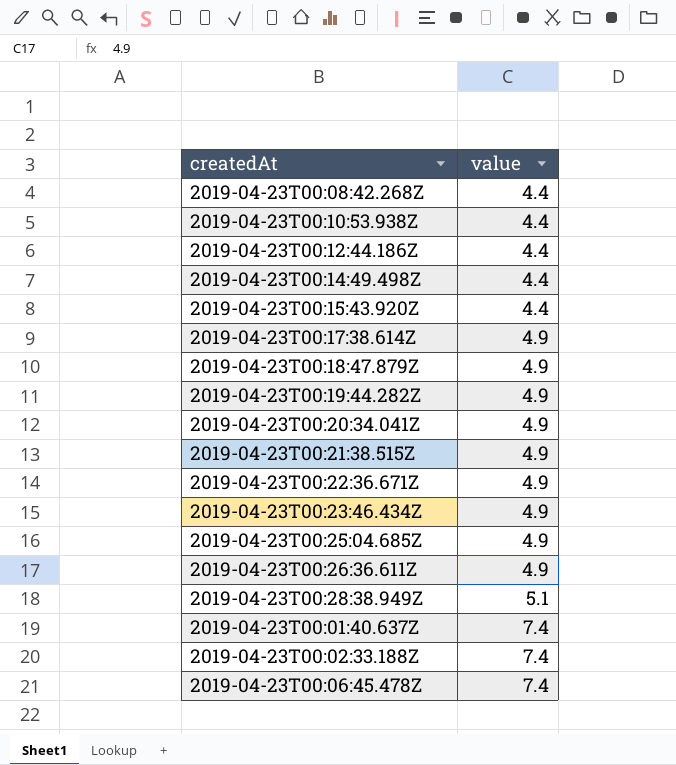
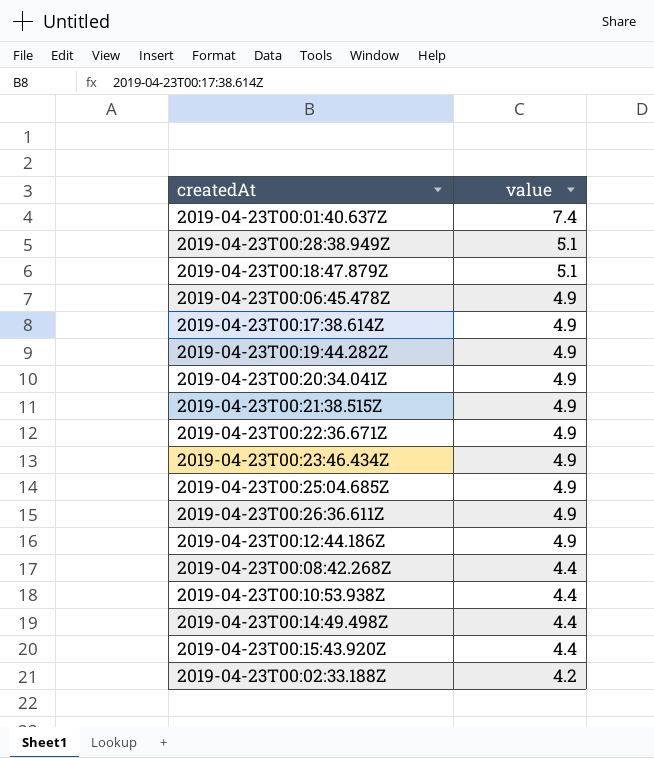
row order: value ascending -> value descending
2019-04-23T00:18:47.879Z | value: 4.9 -> 5.1
2019-04-23T00:06:45.478Z | value: 7.4 -> 4.9
2019-04-23T00:12:44.186Z | value: 4.4 -> 4.9
2019-04-23T00:02:33.188Z | value: 7.4 -> 4.2

